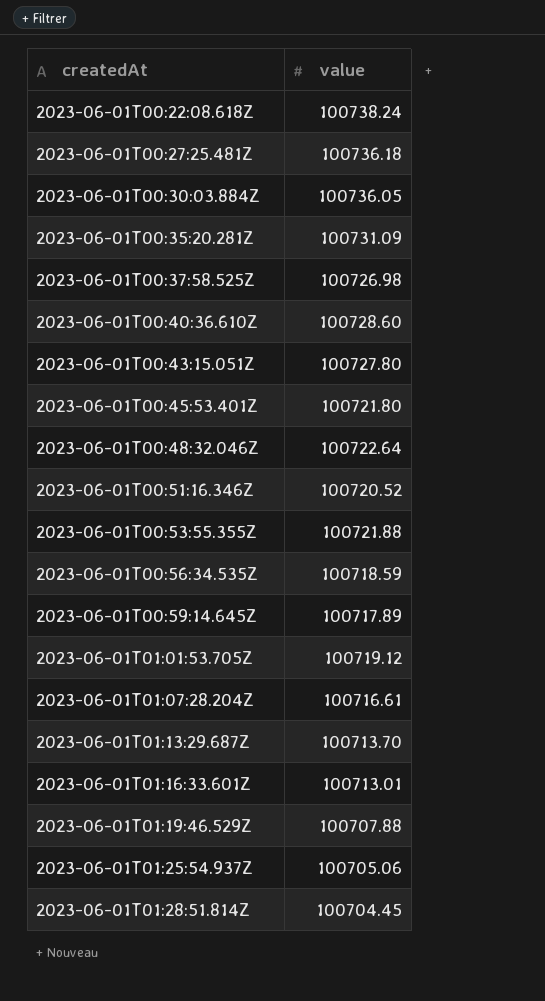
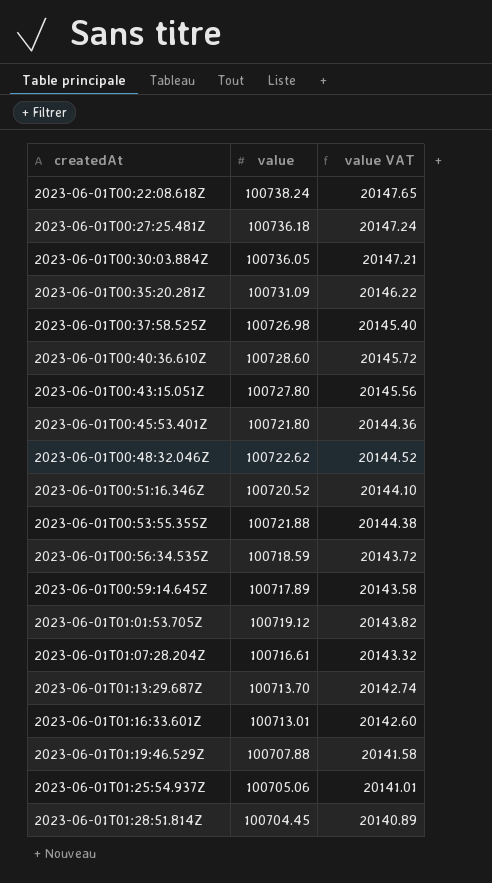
column value VAT | formula: none -> [value] * 0.2
2023-06-01T00:48:32.046Z | value: 100722.64 -> 100722.62

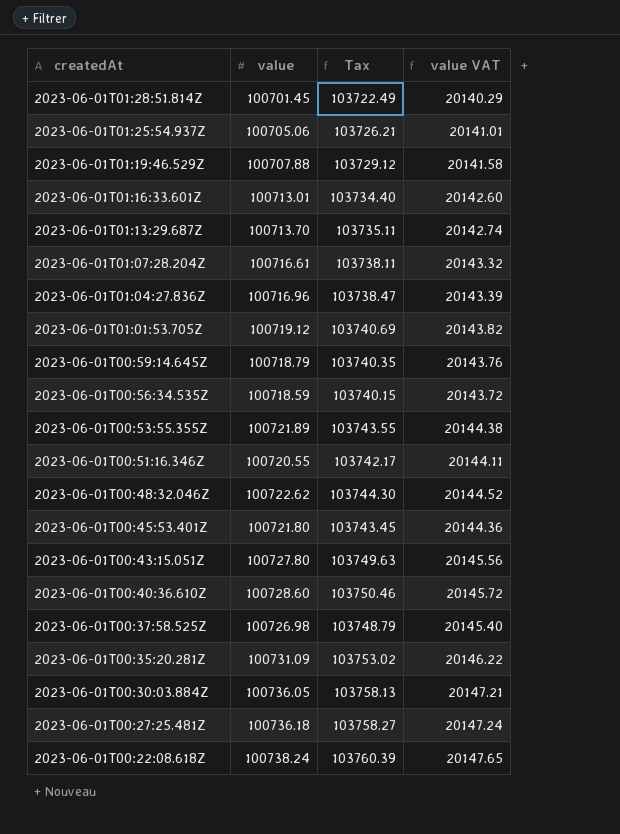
row order: createdAt ascending -> createdAt descending
column Tax | formula: none -> [value] * 1.03
2023-06-01T01:28:51.814Z | value: 100704.45 -> 100701.45
2023-06-01T01:28:51.814Z | value VAT: 20140.89 -> 20140.29
row 2023-06-01T01:04:27.836Z: none -> 100716.96 | 103738.47 | 20143.39
2023-06-01T00:59:14.645Z | value: 100717.89 -> 100718.79
2023-06-01T00:59:14.645Z | value VAT: 20143.58 -> 20143.76
2023-06-01T00:53:55.355Z | value: 100721.88 -> 100721.89
2023-06-01T00:51:16.346Z | value: 100720.52 -> 100720.55
2023-06-01T00:51:16.346Z | value VAT: 20144.10 -> 20144.11

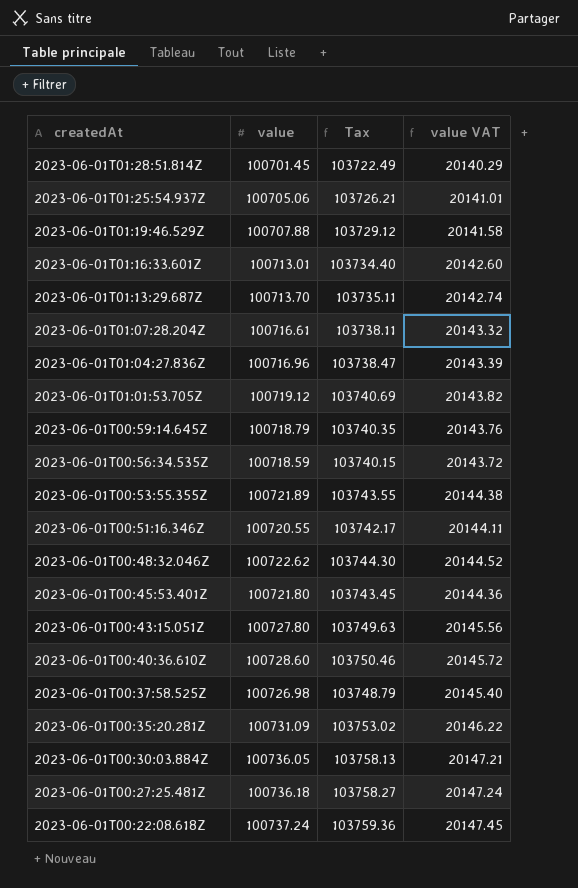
2023-06-01T00:22:08.618Z | value: 100738.24 -> 100737.24
2023-06-01T00:22:08.618Z | Tax: 103760.39 -> 103759.36
2023-06-01T00:22:08.618Z | value VAT: 20147.65 -> 20147.45

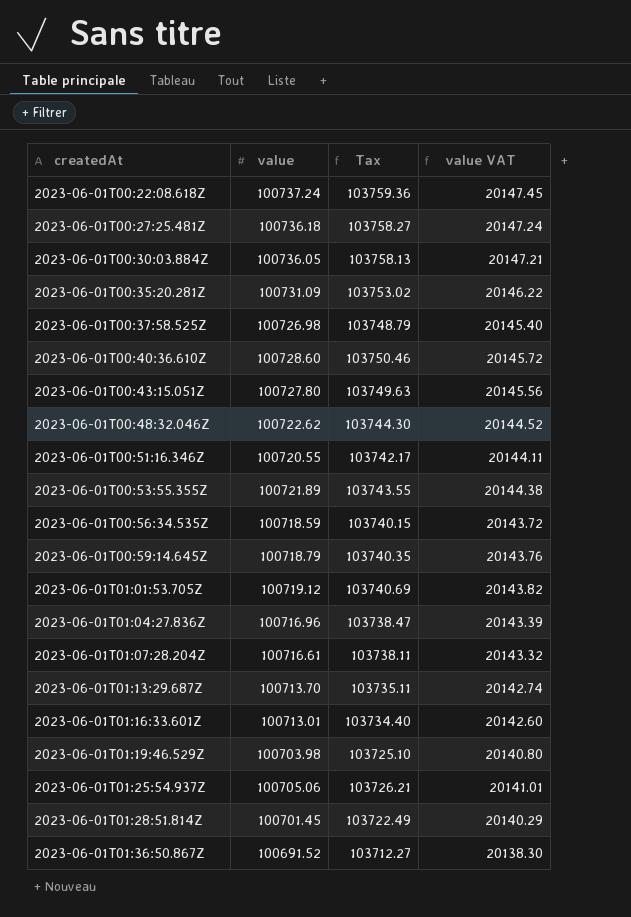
row order: createdAt descending -> createdAt ascending
row 2023-06-01T00:45:53.401Z: 100721.80 | 103743.45 | 20144.36 -> none
2023-06-01T01:19:46.529Z | value: 100707.88 -> 100703.98
2023-06-01T01:19:46.529Z | Tax: 103729.12 -> 103725.10
2023-06-01T01:19:46.529Z | value VAT: 20141.58 -> 20140.80
row 2023-06-01T01:36:50.867Z: none -> 100691.52 | 103712.27 | 20138.30

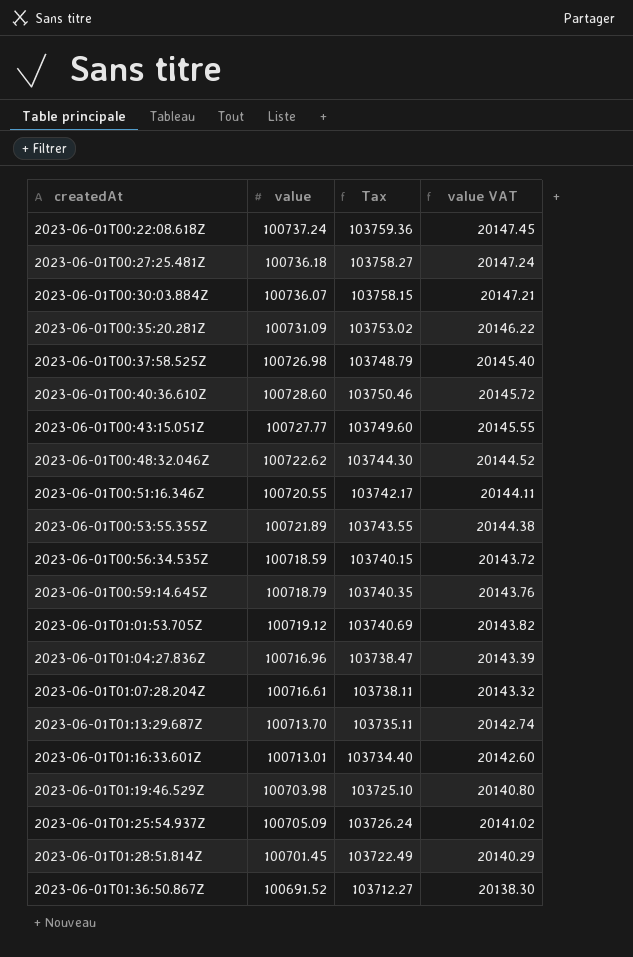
2023-06-01T00:30:03.884Z | value: 100736.05 -> 100736.07
2023-06-01T00:30:03.884Z | Tax: 103758.13 -> 103758.15
2023-06-01T00:43:15.051Z | value: 100727.80 -> 100727.77
2023-06-01T00:43:15.051Z | Tax: 103749.63 -> 103749.60
2023-06-01T00:43:15.051Z | value VAT: 20145.56 -> 20145.55
2023-06-01T01:25:54.937Z | value: 100705.06 -> 100705.09
2023-06-01T01:25:54.937Z | Tax: 103726.21 -> 103726.24
2023-06-01T01:25:54.937Z | value VAT: 20141.01 -> 20141.02

